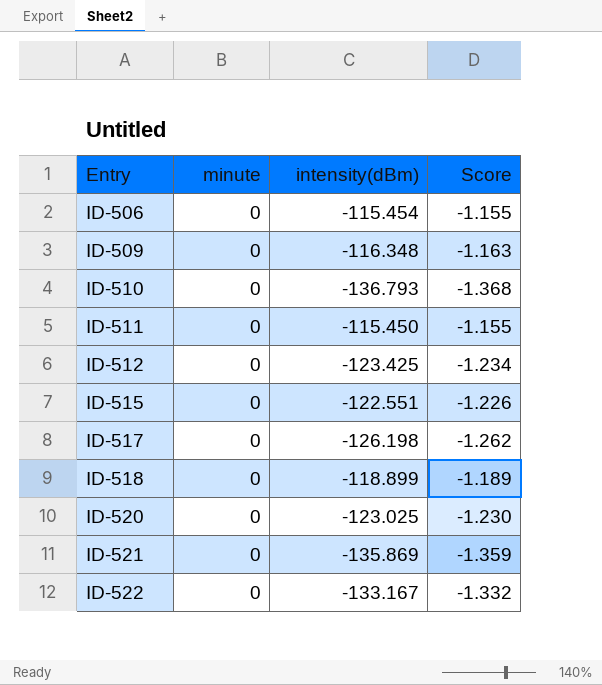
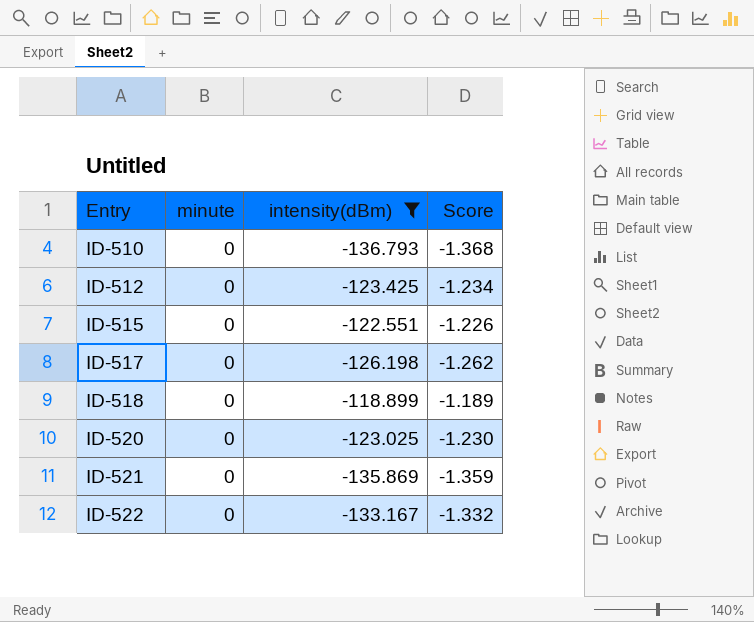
filter: none -> intensity(dBm) <= -118.899

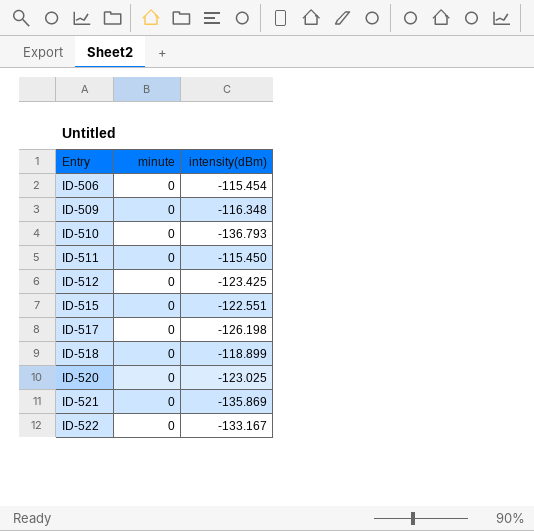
filter: intensity(dBm) <= -118.899 -> none
column Score | formula: [intensity(dBm)] * 0.01 -> none

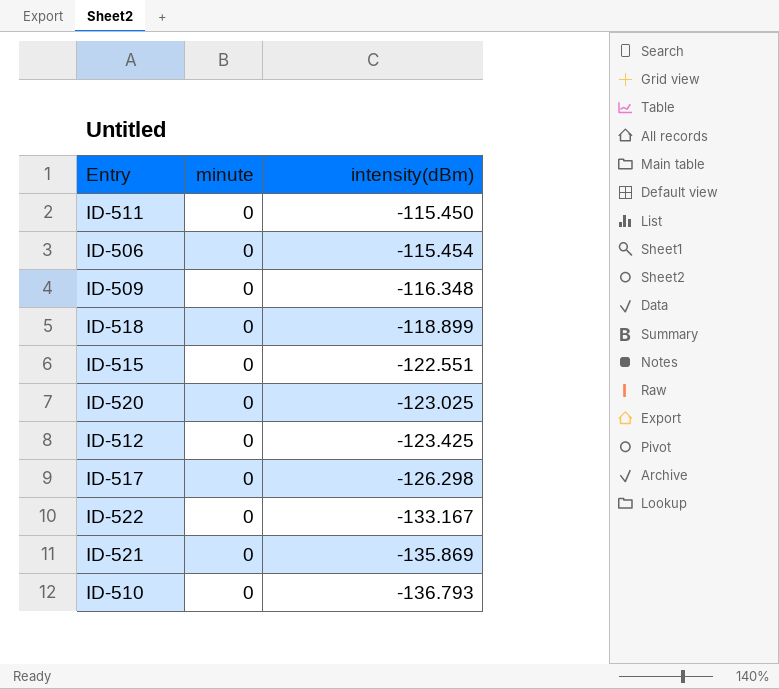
row order: Entry ascending -> intensity(dBm) descending
ID-517 | intensity(dBm): -126.198 -> -126.298

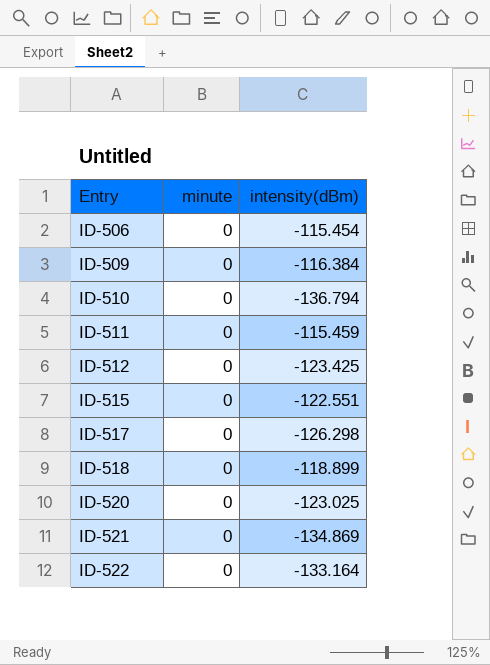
row order: intensity(dBm) descending -> Entry ascending
ID-509 | intensity(dBm): -116.348 -> -116.384
ID-510 | intensity(dBm): -136.793 -> -136.794
ID-511 | intensity(dBm): -115.450 -> -115.459
ID-521 | intensity(dBm): -135.869 -> -134.869
ID-522 | intensity(dBm): -133.167 -> -133.164

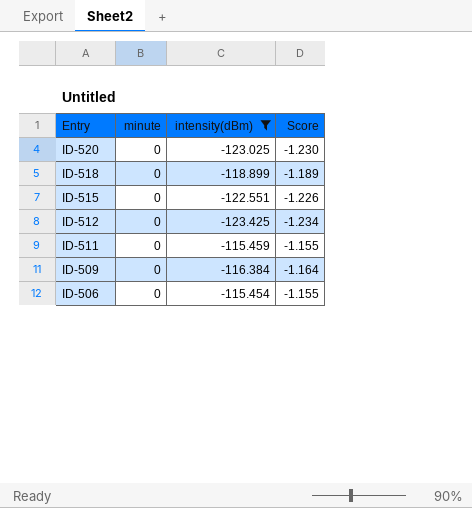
filter: none -> intensity(dBm) >= -123.425
row order: Entry ascending -> Entry descending
column Score | formula: none -> [intensity(dBm)] * 0.01

